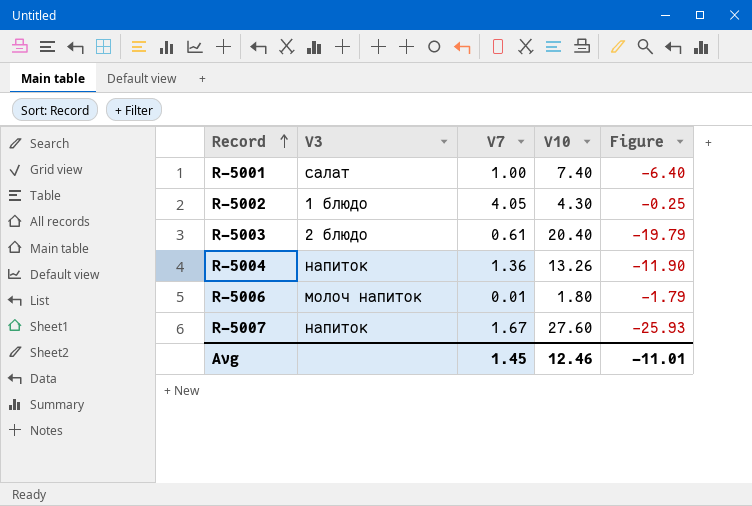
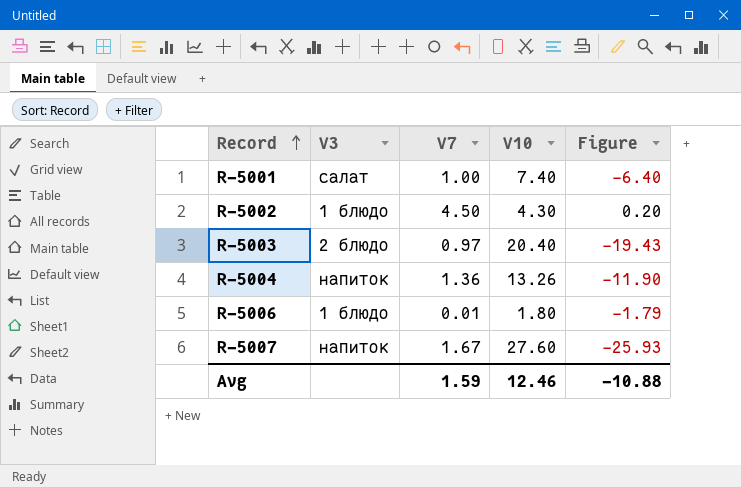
R-5002 | V7: 4.05 -> 4.50
R-5002 | Figure: -0.25 -> 0.20
R-5003 | V7: 0.61 -> 0.97
R-5003 | Figure: -19.79 -> -19.43
R-5006 | V3: молоч напиток -> 1 блюдо
Avg | V7: 1.45 -> 1.59
Avg | Figure: -11.01 -> -10.88

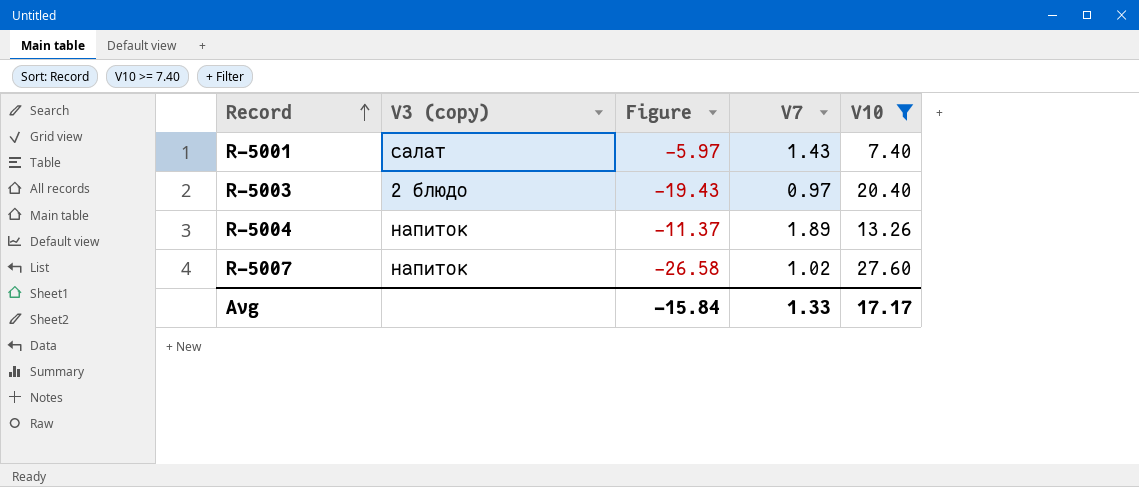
filter: none -> V10 >= 7.40
column name: V3 -> V3 (copy)
column Figure | position: 5 -> 3
R-5001 | Figure: -6.40 -> -5.97
R-5001 | V7: 1.00 -> 1.43
R-5004 | Figure: -11.90 -> -11.37
R-5004 | V7: 1.36 -> 1.89
R-5007 | Figure: -25.93 -> -26.58
R-5007 | V7: 1.67 -> 1.02
Avg | Figure: -10.88 -> -15.84
Avg | V7: 1.59 -> 1.33
Avg | V10: 12.46 -> 17.17

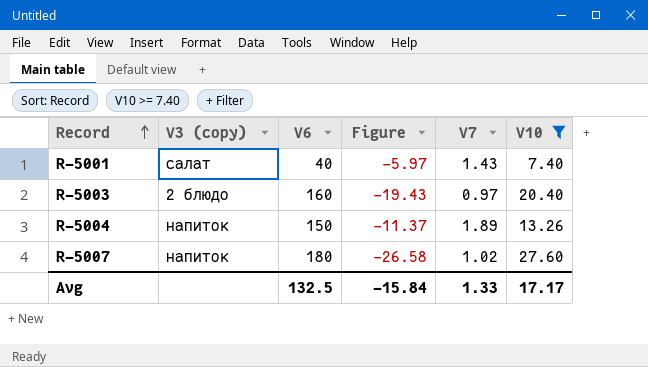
column V6 | position: none -> 3

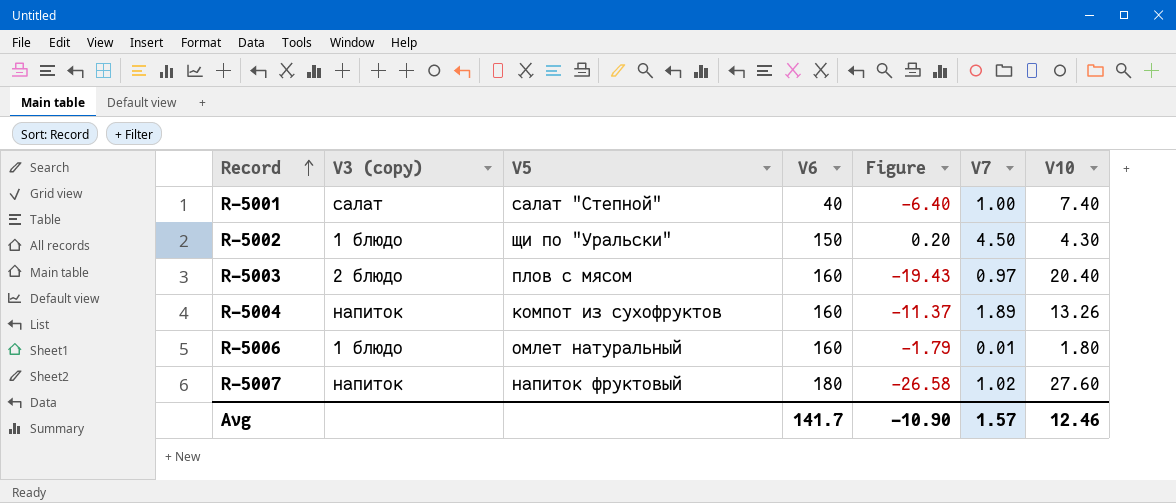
filter: V10 >= 7.40 -> none
column V5 | position: none -> 3
R-5001 | Figure: -5.97 -> -6.40
R-5001 | V7: 1.43 -> 1.00
R-5004 | V6: 150 -> 160
Avg | V6: 132.5 -> 141.7
Avg | Figure: -15.84 -> -10.90
Avg | V7: 1.33 -> 1.57
Avg | V10: 17.17 -> 12.46

